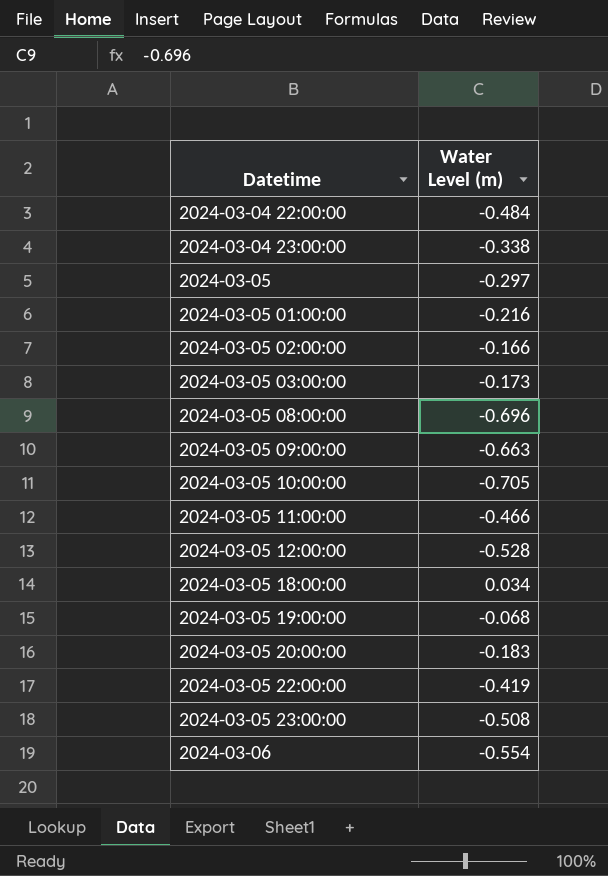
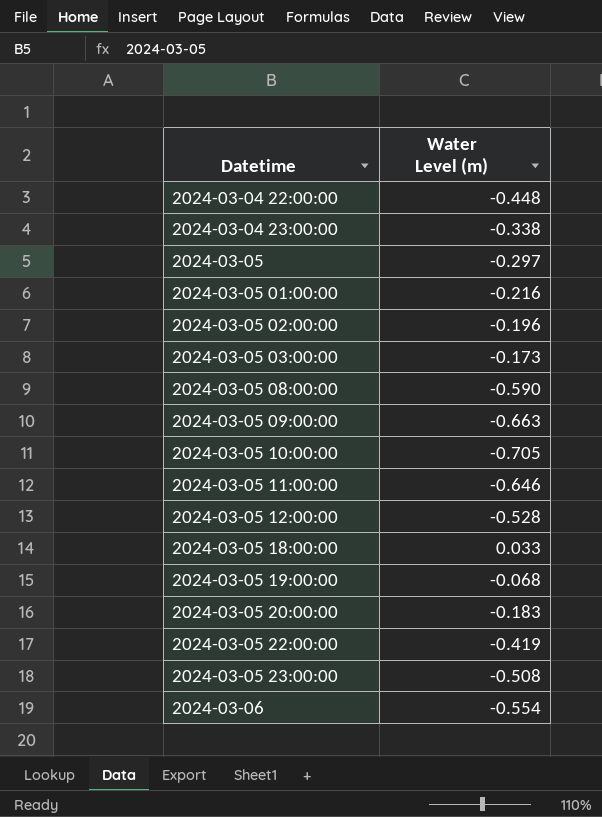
2024-03-04 22:00:00 | Water Level (m): -0.484 -> -0.448
2024-03-05 02:00:00 | Water Level (m): -0.166 -> -0.196
2024-03-05 08:00:00 | Water Level (m): -0.696 -> -0.590
2024-03-05 11:00:00 | Water Level (m): -0.466 -> -0.646
2024-03-05 18:00:00 | Water Level (m): 0.034 -> 0.033

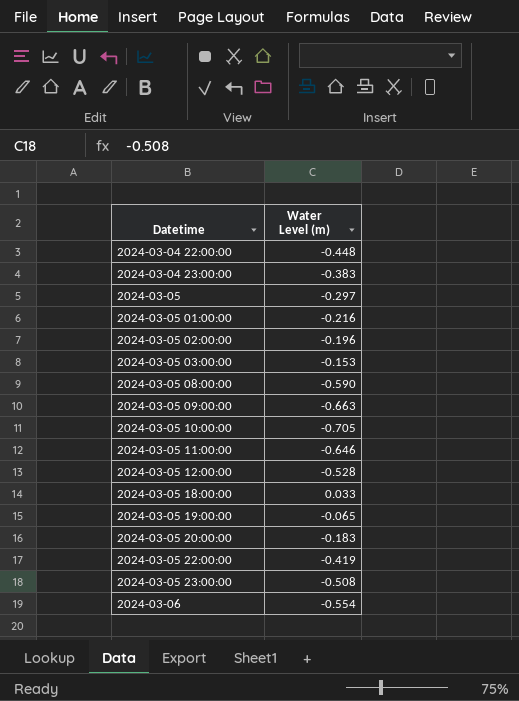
2024-03-04 23:00:00 | Water Level (m): -0.338 -> -0.383
2024-03-05 03:00:00 | Water Level (m): -0.173 -> -0.153
2024-03-05 19:00:00 | Water Level (m): -0.068 -> -0.065

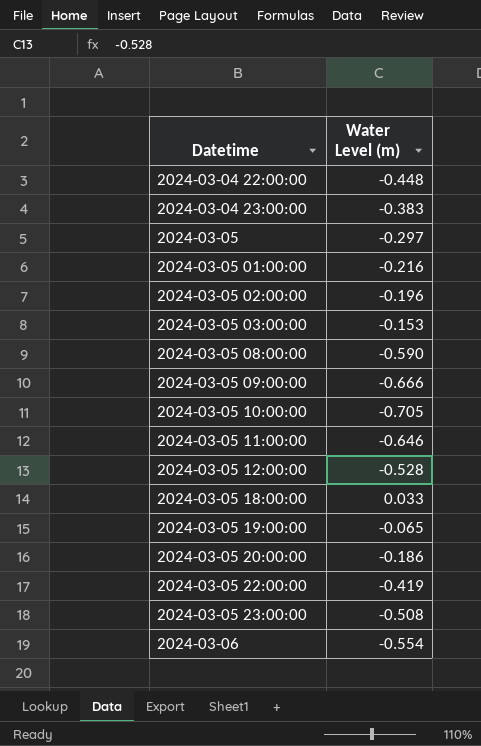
2024-03-05 09:00:00 | Water Level (m): -0.663 -> -0.666
2024-03-05 20:00:00 | Water Level (m): -0.183 -> -0.186

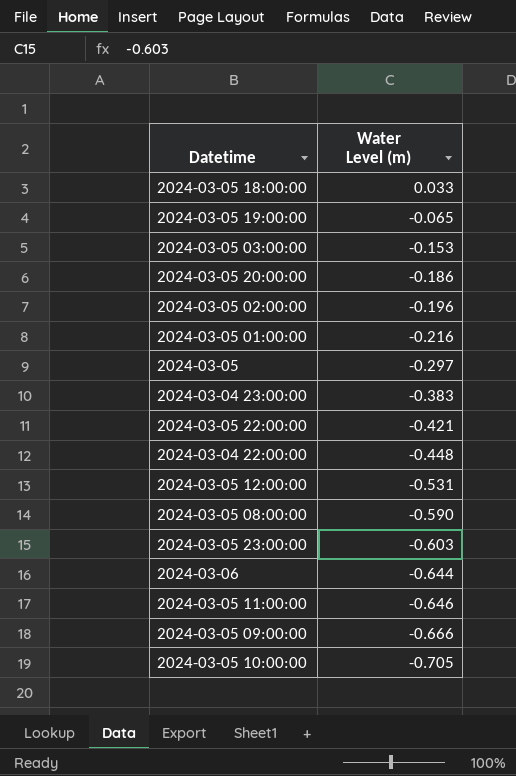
row order: Datetime ascending -> Water Level (m) descending
2024-03-05 22:00:00 | Water Level (m): -0.419 -> -0.421
2024-03-05 12:00:00 | Water Level (m): -0.528 -> -0.531
2024-03-05 23:00:00 | Water Level (m): -0.508 -> -0.603
2024-03-06 | Water Level (m): -0.554 -> -0.644

